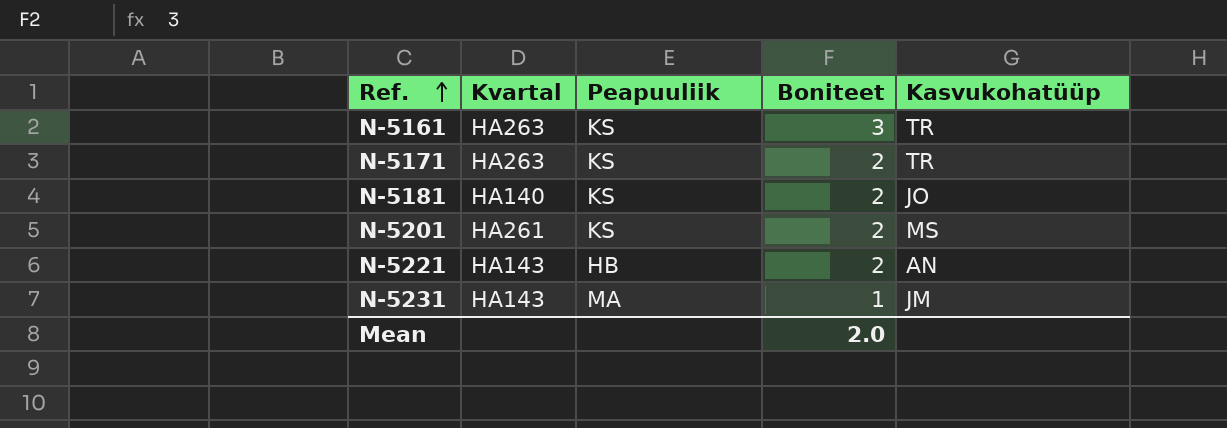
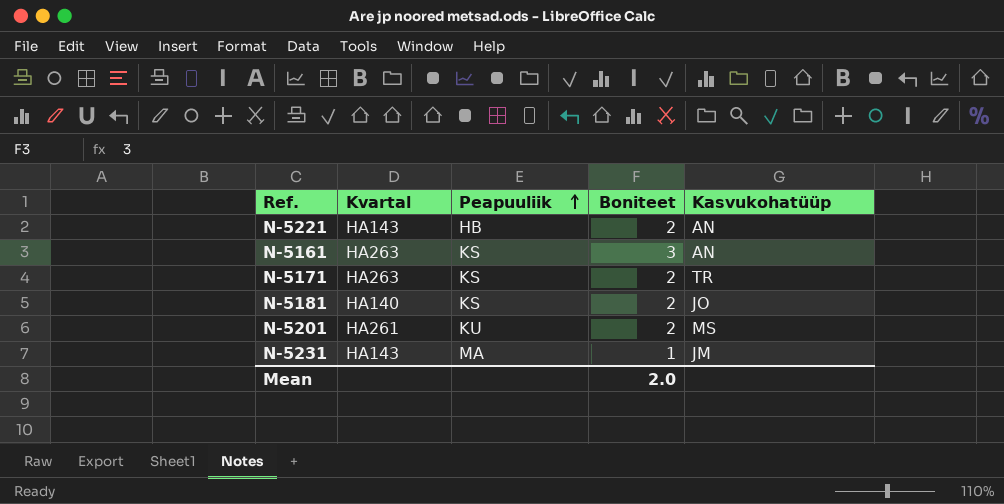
row order: Ref. ascending -> Peapuuliik ascending
N-5161 | Kasvukohatüüp: TR -> AN
N-5201 | Peapuuliik: KS -> KU

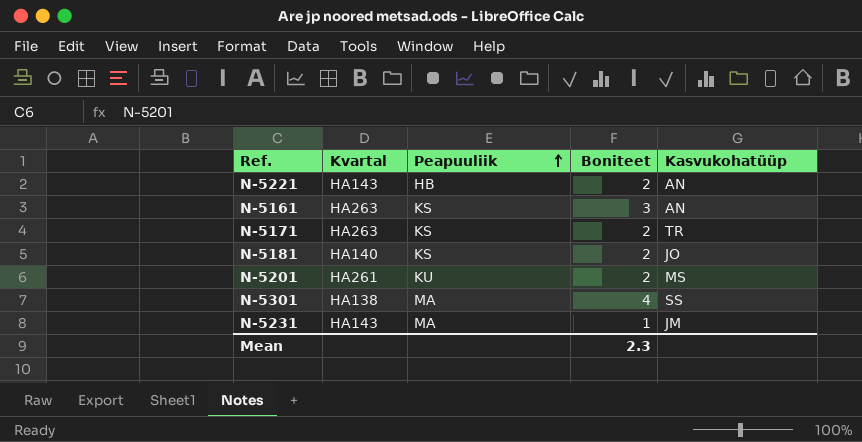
row N-5301: none -> HA138 | MA | 4 | SS
Mean | Boniteet: 2.0 -> 2.3

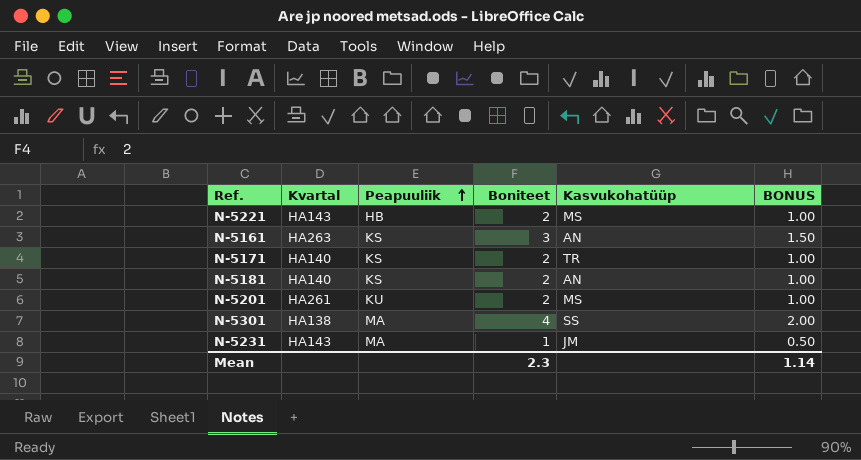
column BONUS | formula: none -> [Boniteet] * 0.5
N-5221 | Kasvukohatüüp: AN -> MS
N-5171 | Kvartal: HA263 -> HA140
N-5181 | Kasvukohatüüp: JO -> AN

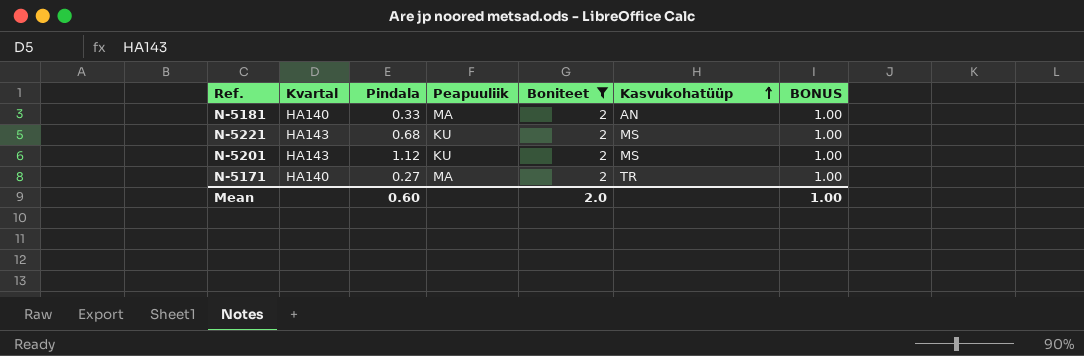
filter: none -> Boniteet = 2
row order: Peapuuliik ascending -> Kasvukohatüüp ascending
column Pindala | position: none -> 3
N-5181 | Peapuuliik: KS -> MA
N-5221 | Peapuuliik: HB -> KU
N-5201 | Kvartal: HA261 -> HA143
N-5171 | Peapuuliik: KS -> MA
Mean | Boniteet: 2.3 -> 2.0
Mean | BONUS: 1.14 -> 1.00

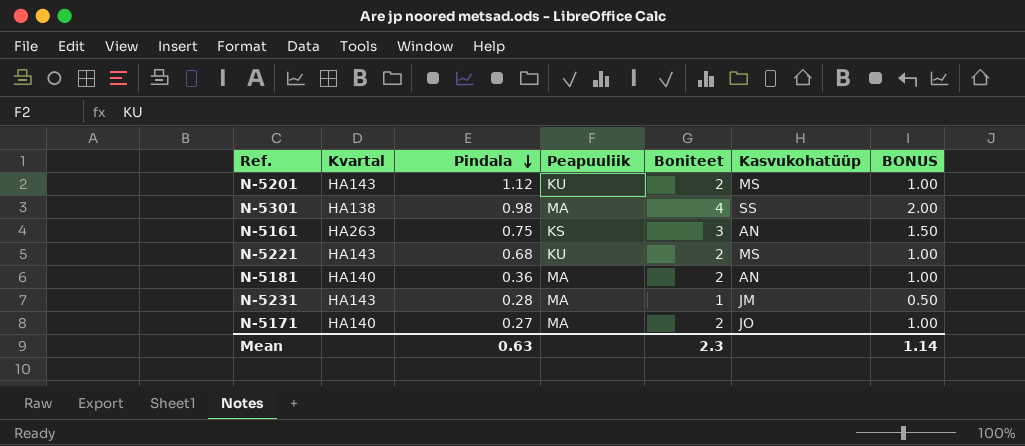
filter: Boniteet = 2 -> none
row order: Kasvukohatüüp ascending -> Pindala descending
N-5181 | Pindala: 0.33 -> 0.36
N-5171 | Kasvukohatüüp: TR -> JO
Mean | Pindala: 0.60 -> 0.63
Mean | Boniteet: 2.0 -> 2.3
Mean | BONUS: 1.00 -> 1.14

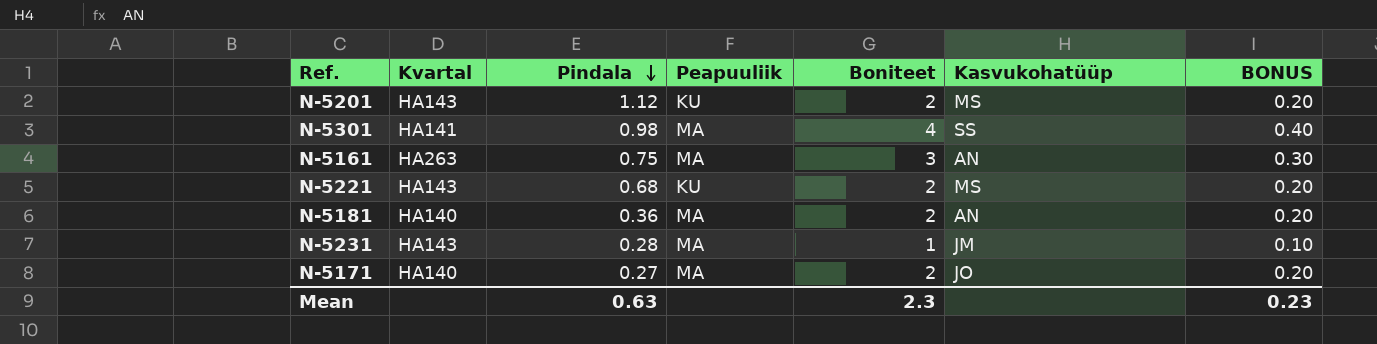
column BONUS | formula: [Boniteet] * 0.5 -> [Boniteet] * 0.1
N-5301 | Kvartal: HA138 -> HA141
N-5161 | Peapuuliik: KS -> MA
Mean | BONUS: 1.14 -> 0.23

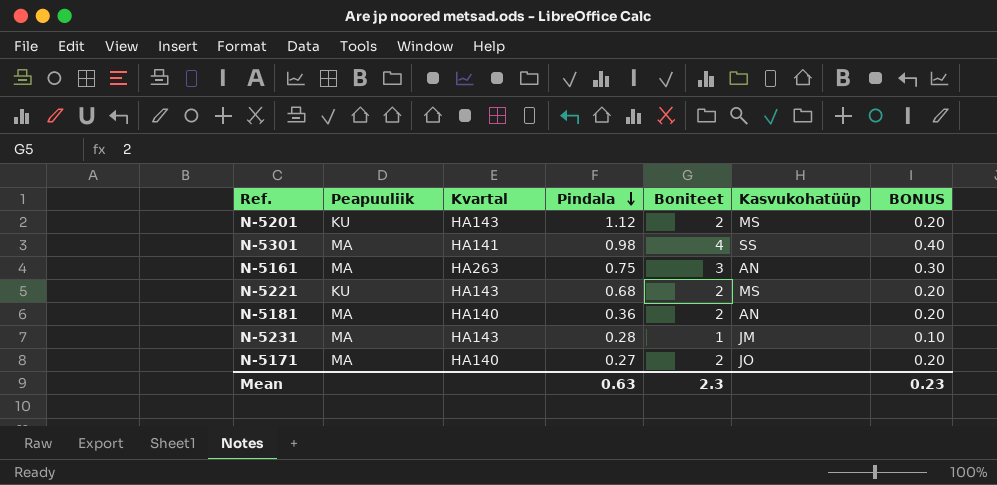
column Peapuuliik | position: 4 -> 2

